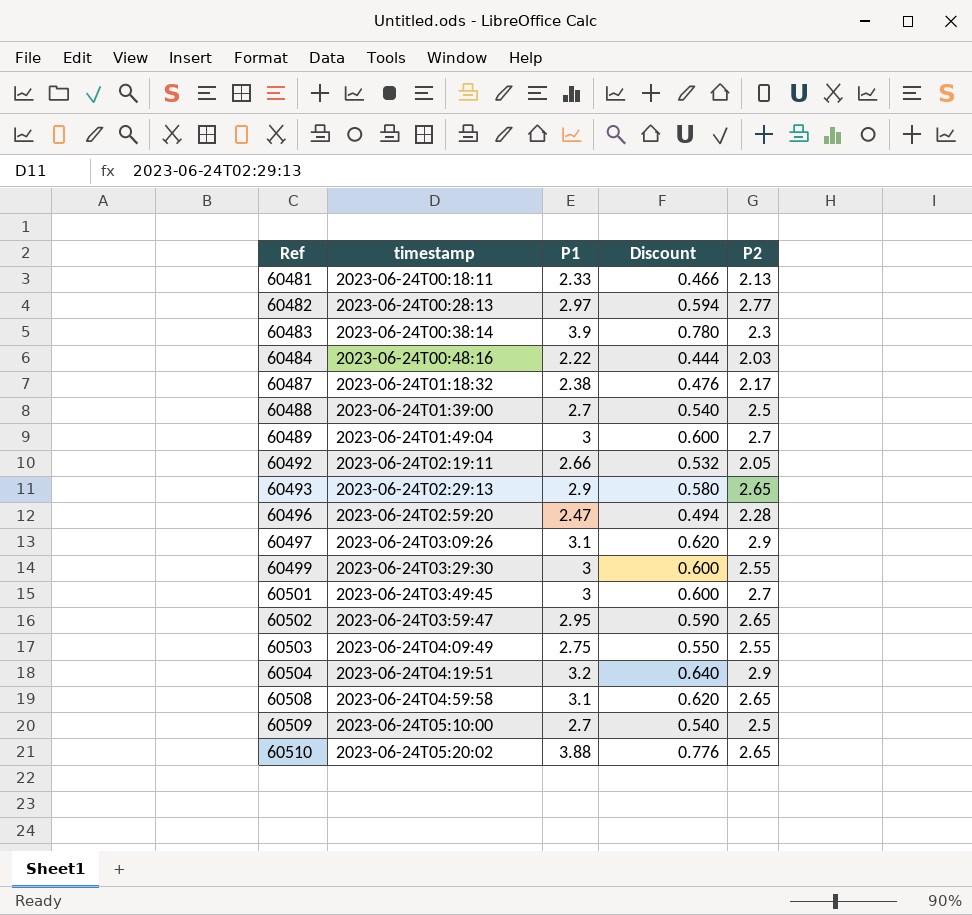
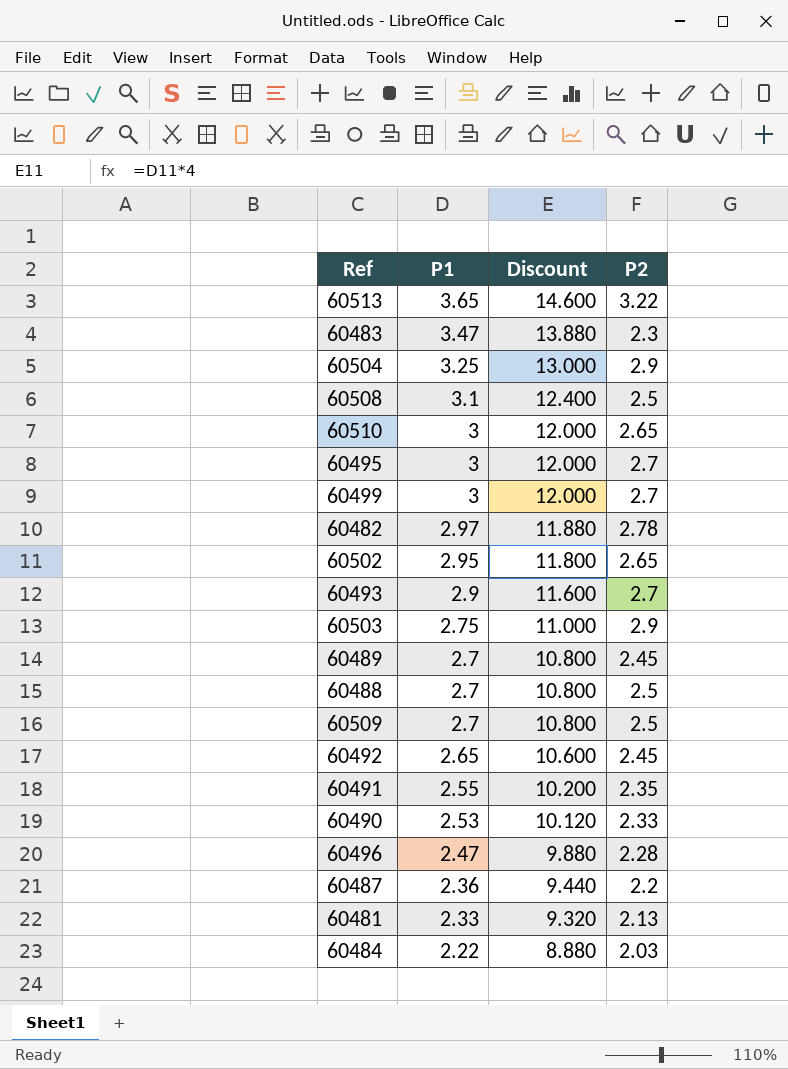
row order: Ref ascending -> P1 descending
column timestamp | position: 2 -> none
column Discount | formula: [P1] * 0.2 -> [P1] * 4
row 60497: 2023-06-24T03:09:26 | 3.1 | 0.620 | 2.9 -> none
row 60501: 2023-06-24T03:49:45 | 3 | 0.600 | 2.7 -> none
row 60513: none -> 3.65 | 14.600 | 3.22
60483 | P1: 3.9 -> 3.47
60504 | P1: 3.2 -> 3.25
60508 | P2: 2.65 -> 2.5
60510 | P1: 3.88 -> 3
row 60495: none -> 3 | 12.000 | 2.7
60499 | P2: 2.55 -> 2.7
60482 | P2: 2.77 -> 2.78
60493 | P2: 2.65 -> 2.7
60503 | P2: 2.55 -> 2.9
60489 | P1: 3 -> 2.7
60489 | P2: 2.7 -> 2.45
60492 | P1: 2.66 -> 2.65
60492 | P2: 2.05 -> 2.45
row 60491: none -> 2.55 | 10.200 | 2.35
row 60490: none -> 2.53 | 10.120 | 2.33
60487 | P1: 2.38 -> 2.36
60487 | P2: 2.17 -> 2.2

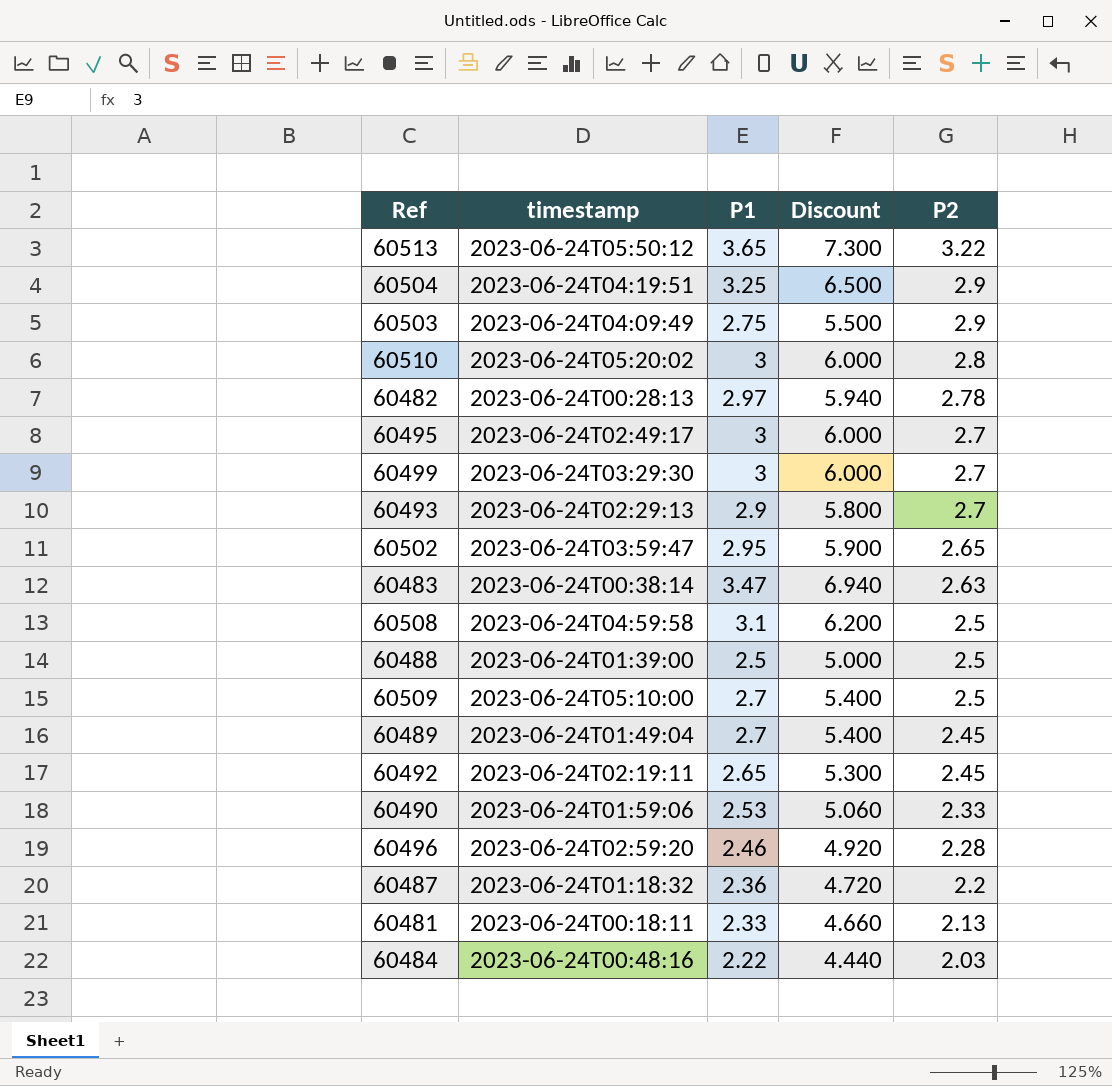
row order: P1 descending -> P2 descending
column timestamp | position: none -> 2
column Discount | formula: [P1] * 4 -> [P1] * 2
row 60491: 2.55 | 10.200 | 2.35 -> none
60510 | P2: 2.65 -> 2.8
60483 | P2: 2.3 -> 2.63
60488 | P1: 2.7 -> 2.5
60496 | P1: 2.47 -> 2.46

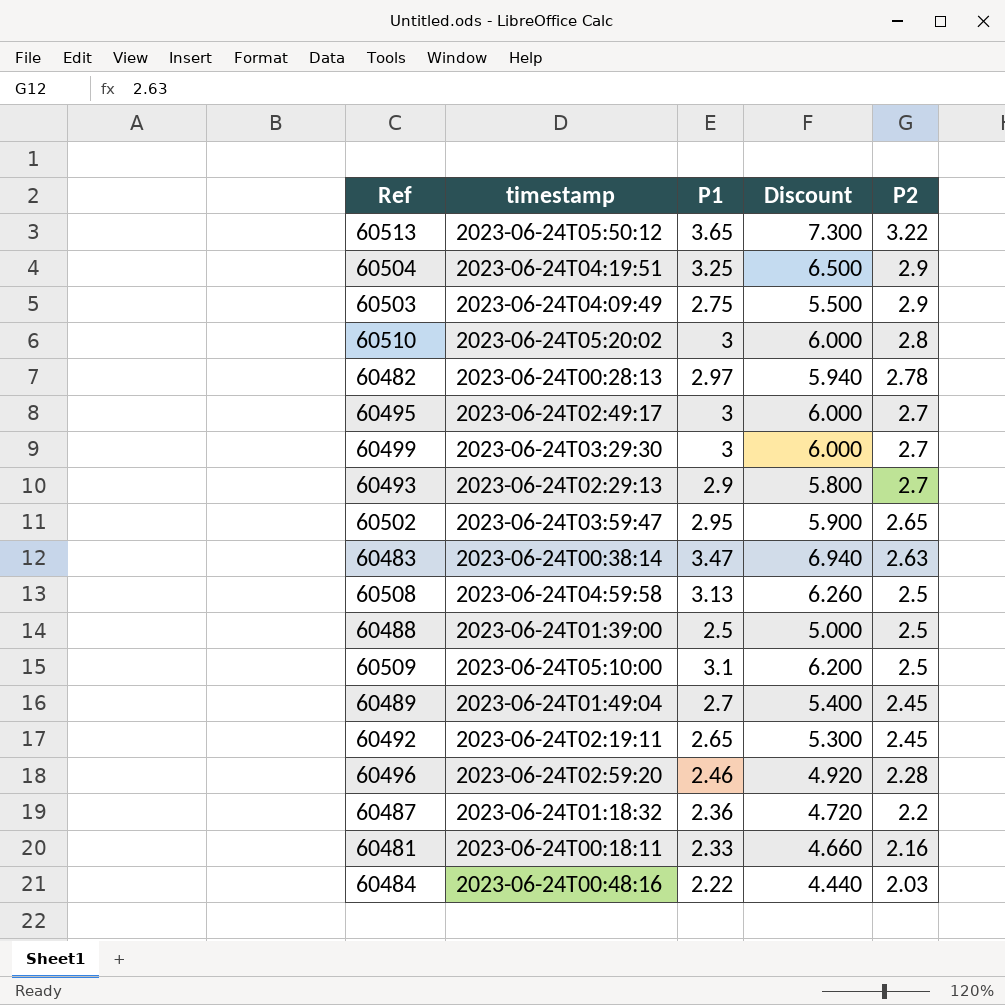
row 60490: 2023-06-24T01:59:06 | 2.53 | 5.060 | 2.33 -> none
60508 | P1: 3.1 -> 3.13
60508 | Discount: 6.200 -> 6.260
60509 | P1: 2.7 -> 3.1
60509 | Discount: 5.400 -> 6.200
60481 | P2: 2.13 -> 2.16

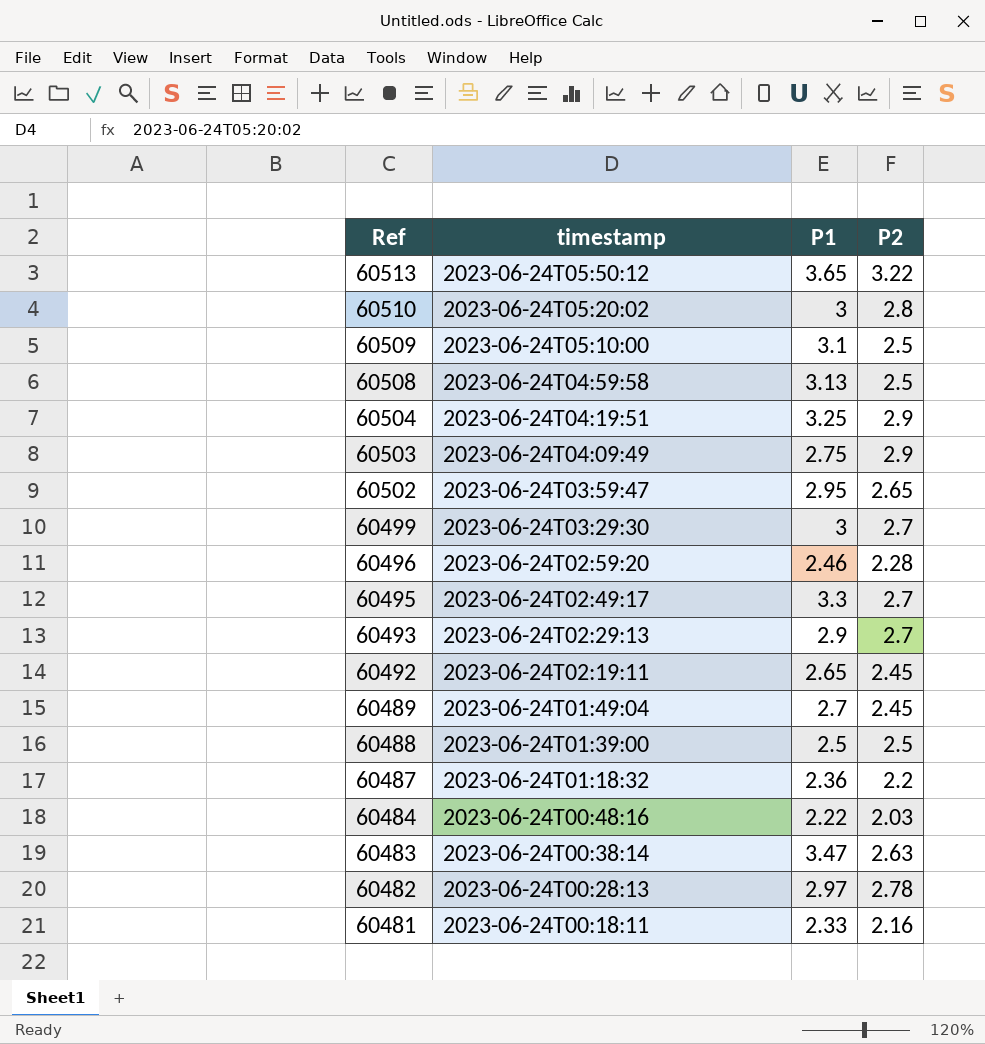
row order: P2 descending -> Ref descending
column Discount | formula: [P1] * 2 -> none
60495 | P1: 3 -> 3.3

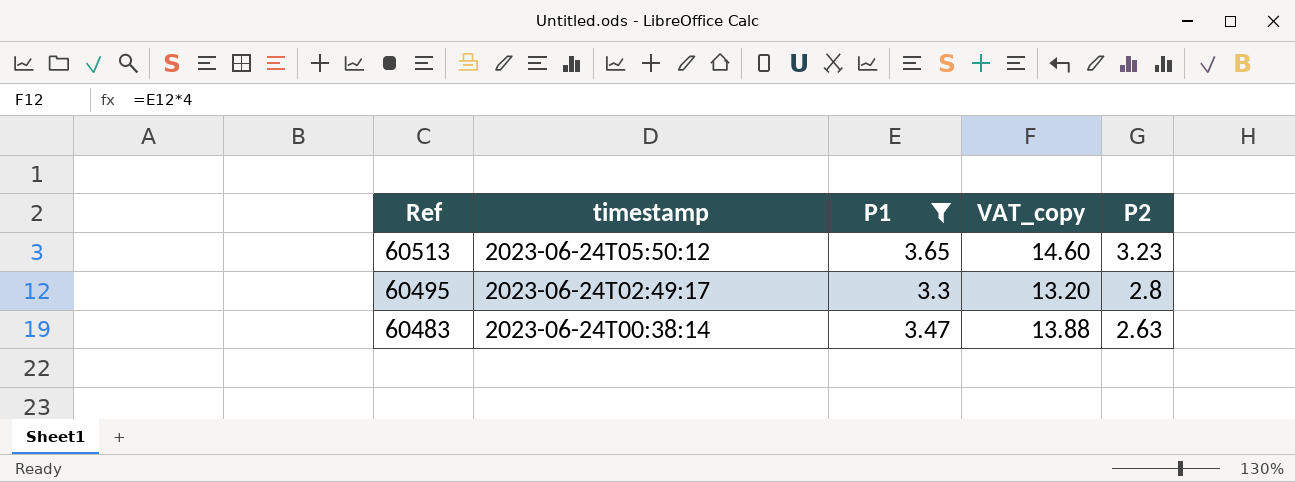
filter: none -> P1 >= 3.3
column VAT_copy | formula: none -> [P1] * 4
60513 | P2: 3.22 -> 3.23
60495 | P2: 2.7 -> 2.8

